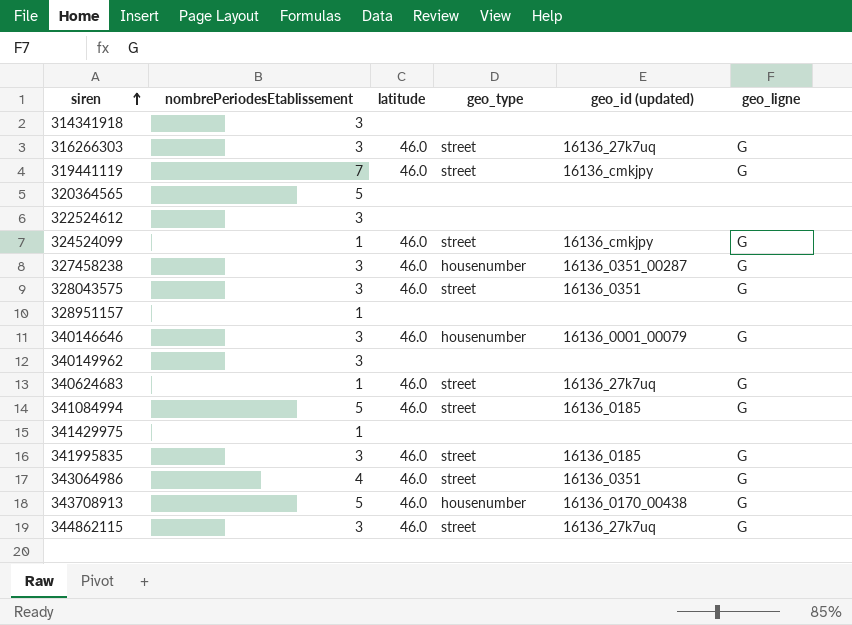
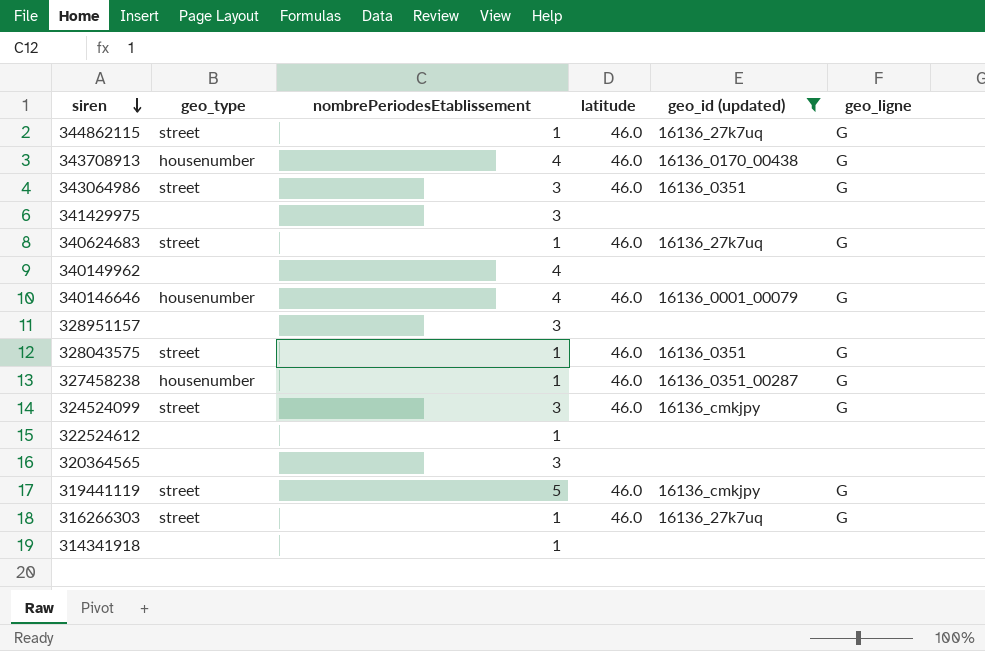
filter: none -> geo_id (updated) != 16136_0185
row order: siren ascending -> siren descending
column geo_type | position: 4 -> 2
344862115 | nombrePeriodesEtablissement: 3 -> 1
343708913 | nombrePeriodesEtablissement: 5 -> 4
343064986 | nombrePeriodesEtablissement: 4 -> 3
341429975 | nombrePeriodesEtablissement: 1 -> 3
340149962 | nombrePeriodesEtablissement: 3 -> 4
340146646 | nombrePeriodesEtablissement: 3 -> 4
328951157 | nombrePeriodesEtablissement: 1 -> 3
328043575 | nombrePeriodesEtablissement: 3 -> 1
327458238 | nombrePeriodesEtablissement: 3 -> 1
324524099 | nombrePeriodesEtablissement: 1 -> 3
322524612 | nombrePeriodesEtablissement: 3 -> 1
320364565 | nombrePeriodesEtablissement: 5 -> 3
319441119 | nombrePeriodesEtablissement: 7 -> 5
316266303 | nombrePeriodesEtablissement: 3 -> 1
314341918 | nombrePeriodesEtablissement: 3 -> 1

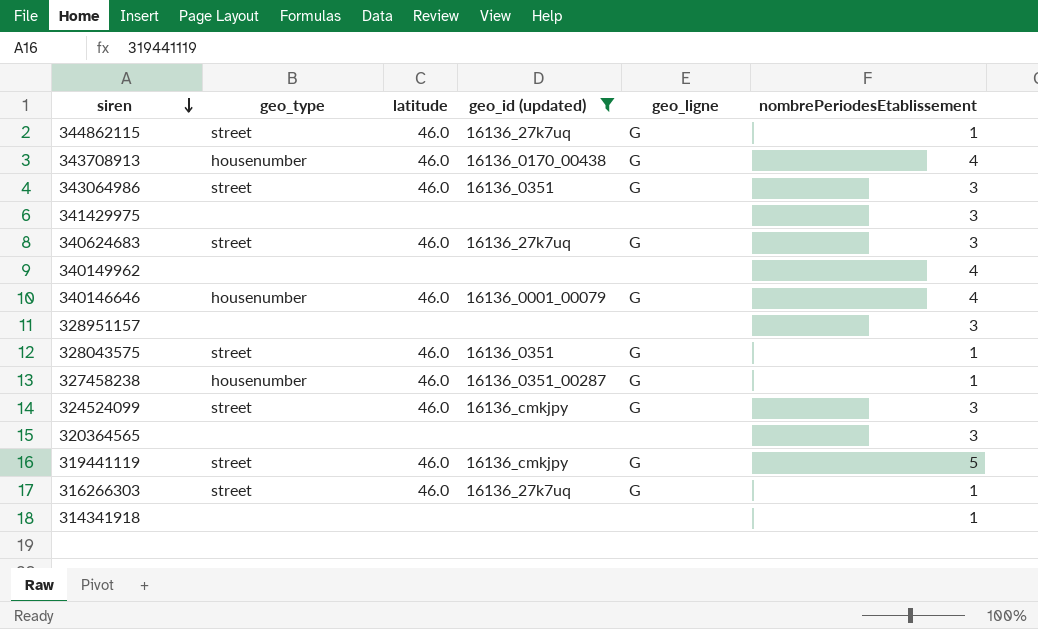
column nombrePeriodesEtablissement | position: 3 -> 6
row 322524612: none | 1 | none | none | none -> none
340624683 | nombrePeriodesEtablissement: 1 -> 3

